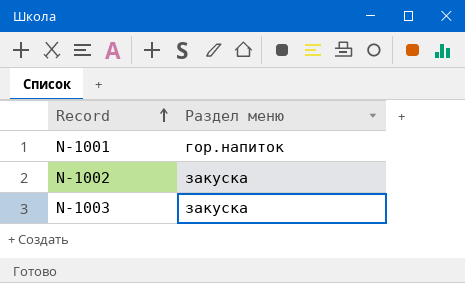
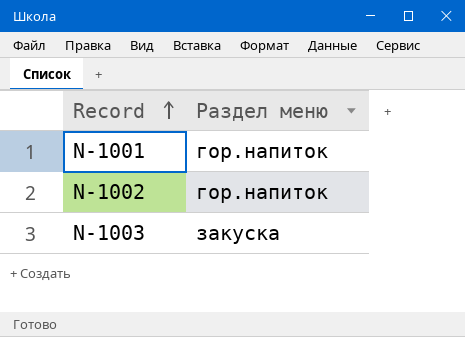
N-1002 | Раздел меню: закуска -> гор.напиток

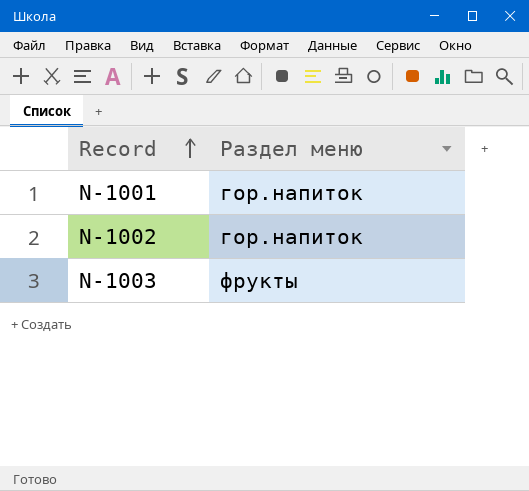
N-1003 | Раздел меню: закуска -> фрукты

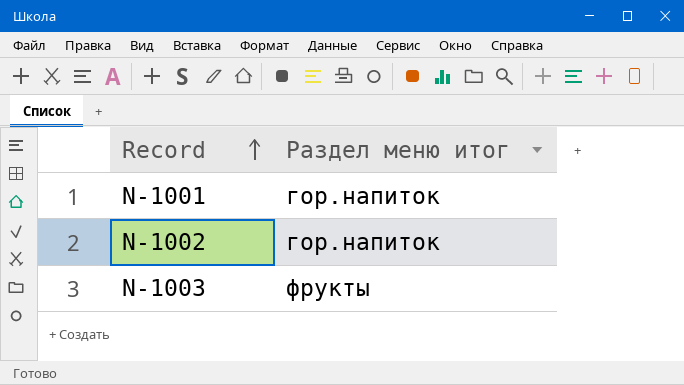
column name: Раздел меню -> Раздел меню итог

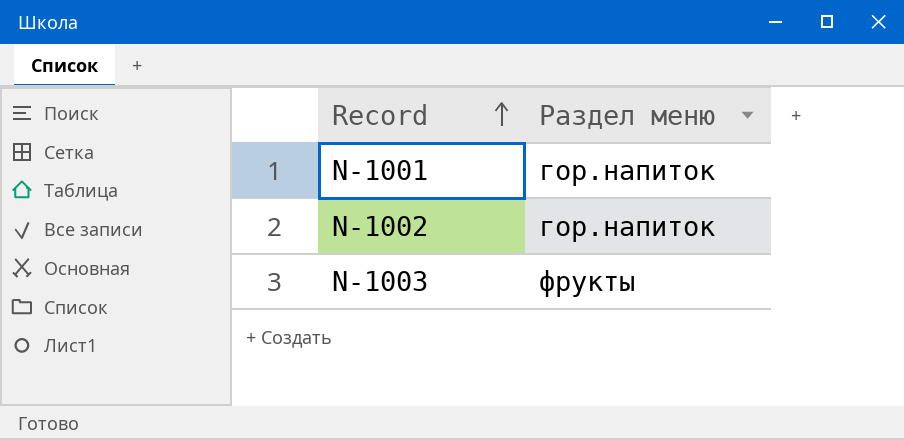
column name: Раздел меню итог -> Раздел меню

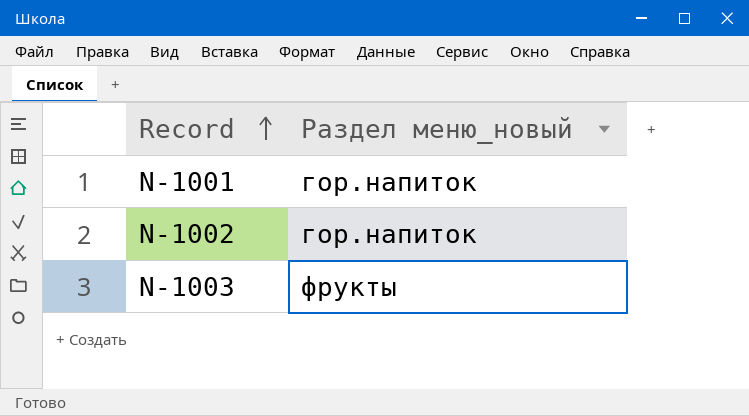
column name: Раздел меню -> Раздел меню_новый

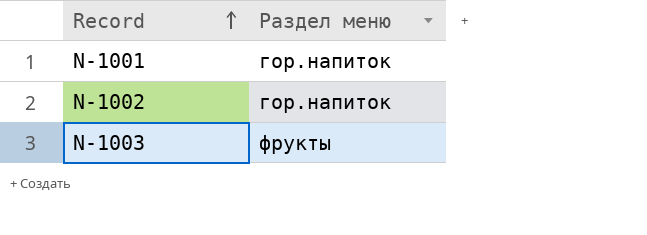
column name: Раздел меню_новый -> Раздел меню

